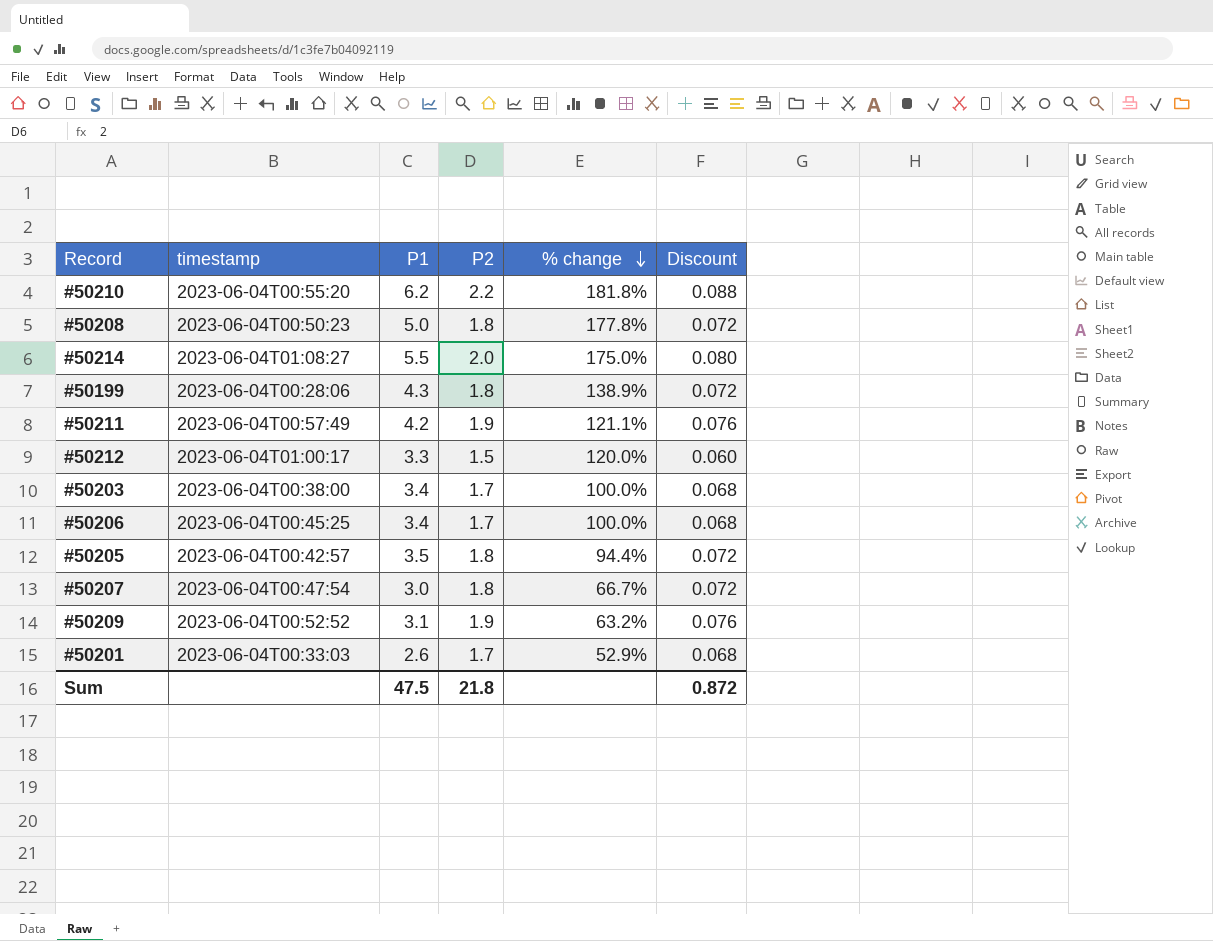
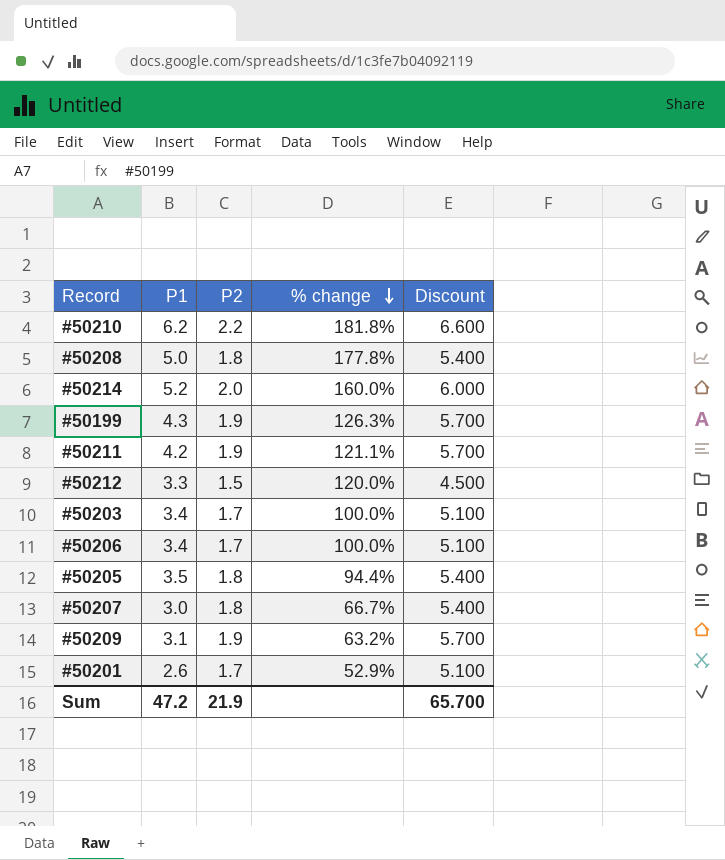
column timestamp | position: 2 -> none
column Discount | formula: [P2] * 0.04 -> [P2] * 3
#50214 | P1: 5.5 -> 5.2
#50214 | % change: 175.0% -> 160.0%
#50199 | P2: 1.8 -> 1.9
#50199 | % change: 138.9% -> 126.3%
Sum | P1: 47.5 -> 47.2
Sum | P2: 21.8 -> 21.9
Sum | Discount: 0.872 -> 65.700

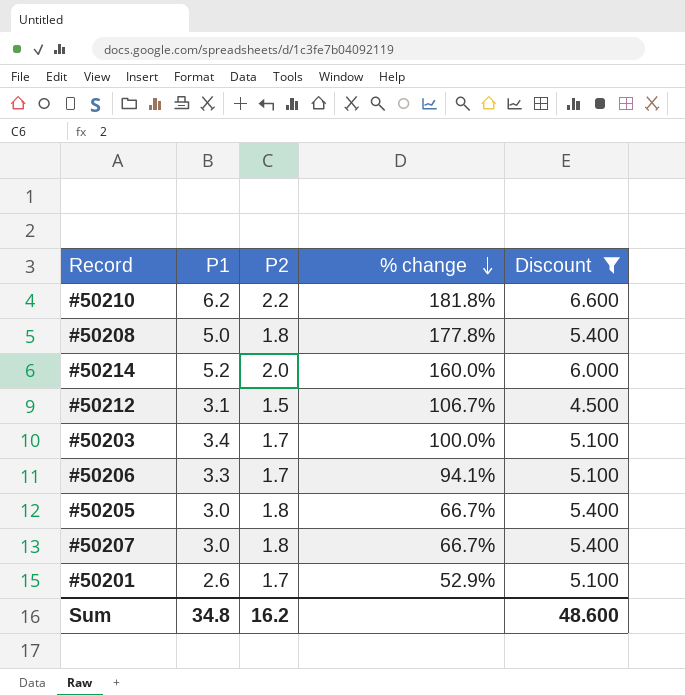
filter: none -> Discount != 5.700
#50212 | P1: 3.3 -> 3.1
#50212 | % change: 120.0% -> 106.7%
#50206 | P1: 3.4 -> 3.3
#50206 | % change: 100.0% -> 94.1%
#50205 | P1: 3.5 -> 3.0
#50205 | % change: 94.4% -> 66.7%
Sum | P1: 47.2 -> 34.8
Sum | P2: 21.9 -> 16.2
Sum | Discount: 65.700 -> 48.600

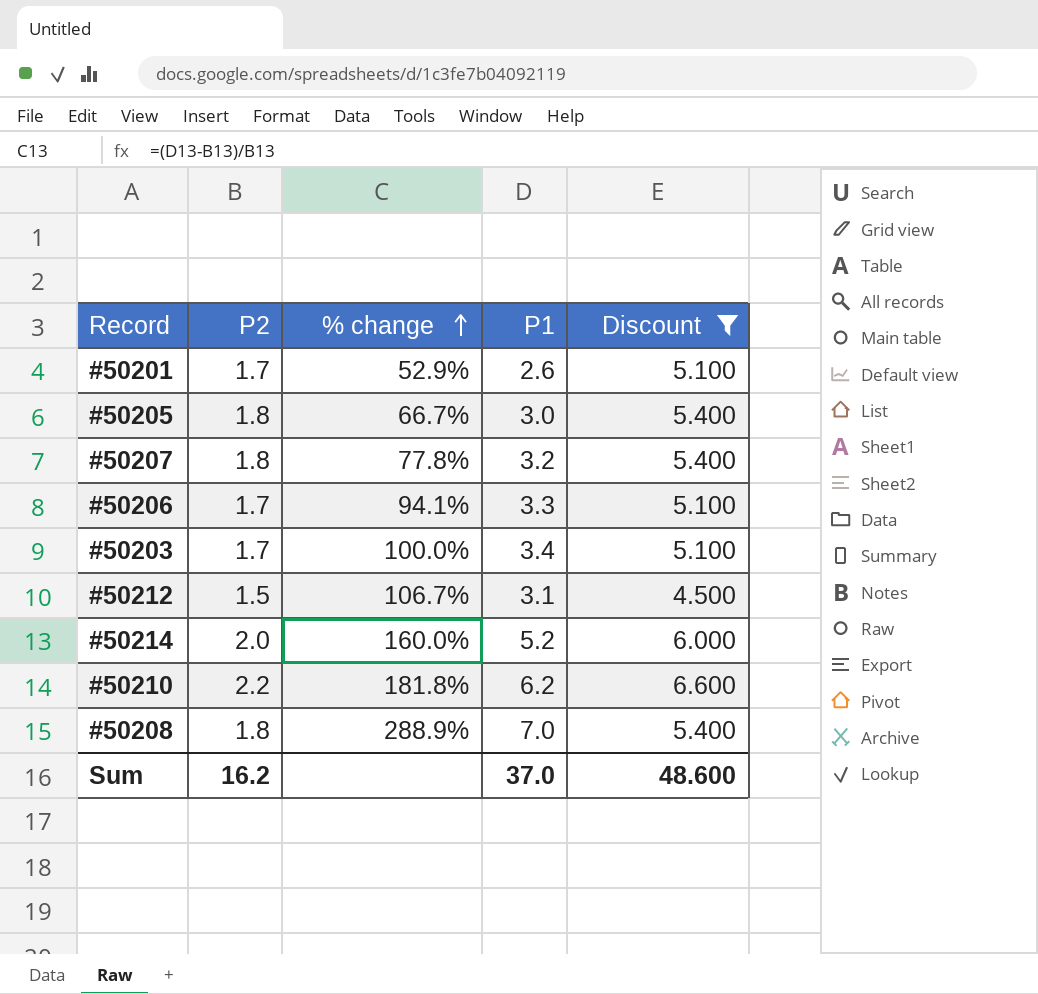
row order: % change descending -> % change ascending
column P1 | position: 2 -> 4
#50207 | % change: 66.7% -> 77.8%
#50207 | P1: 3.0 -> 3.2
#50208 | % change: 177.8% -> 288.9%
#50208 | P1: 5.0 -> 7.0
Sum | P1: 34.8 -> 37.0

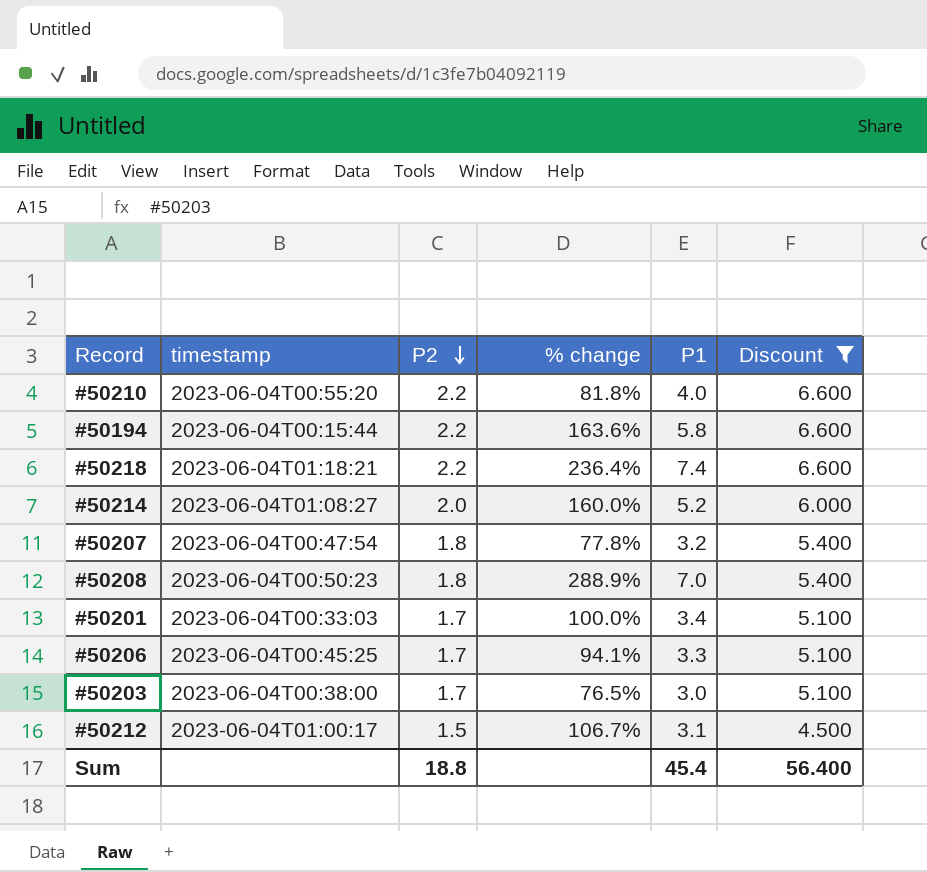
row order: % change ascending -> P2 descending
column timestamp | position: none -> 2
row #50205: 1.8 | 66.7% | 3.0 | 5.400 -> none
#50210 | % change: 181.8% -> 81.8%
#50210 | P1: 6.2 -> 4.0
row #50194: none -> 2023-06-04T00:15:44 | 2.2 | 163.6% | 5.8 | 6.600
row #50218: none -> 2023-06-04T01:18:21 | 2.2 | 236.4% | 7.4 | 6.600
#50201 | % change: 52.9% -> 100.0%
#50201 | P1: 2.6 -> 3.4
#50203 | % change: 100.0% -> 76.5%
#50203 | P1: 3.4 -> 3.0
Sum | P2: 16.2 -> 18.8
Sum | P1: 37.0 -> 45.4
Sum | Discount: 48.600 -> 56.400

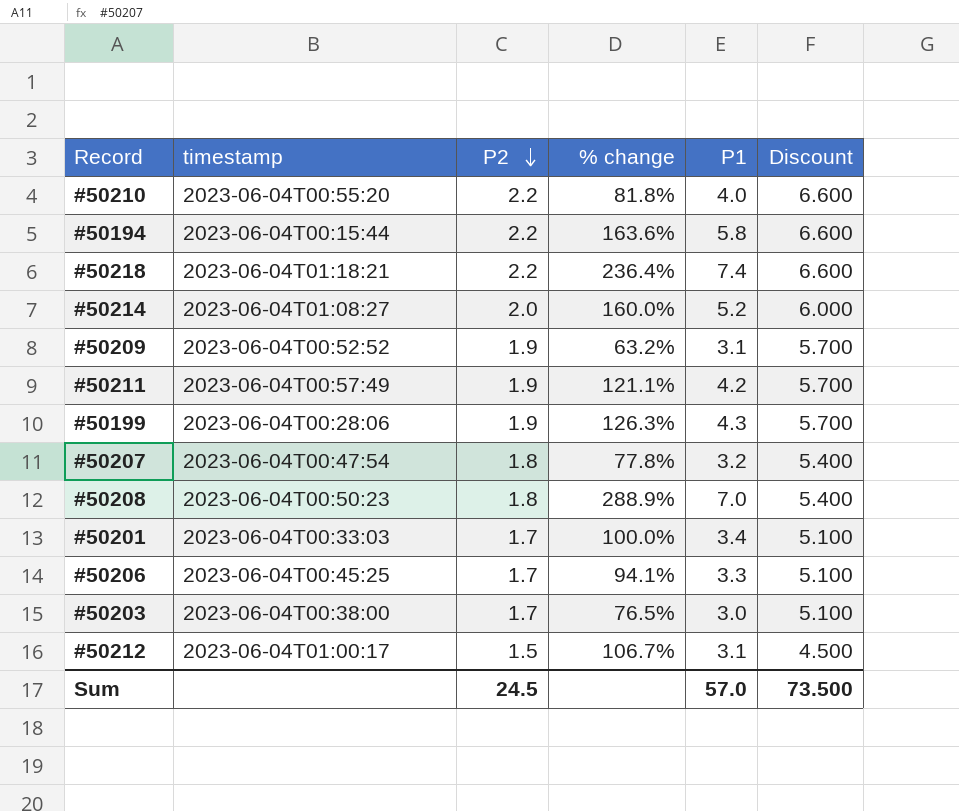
filter: Discount != 5.700 -> none
Sum | P2: 18.8 -> 24.5
Sum | P1: 45.4 -> 57.0
Sum | Discount: 56.400 -> 73.500

